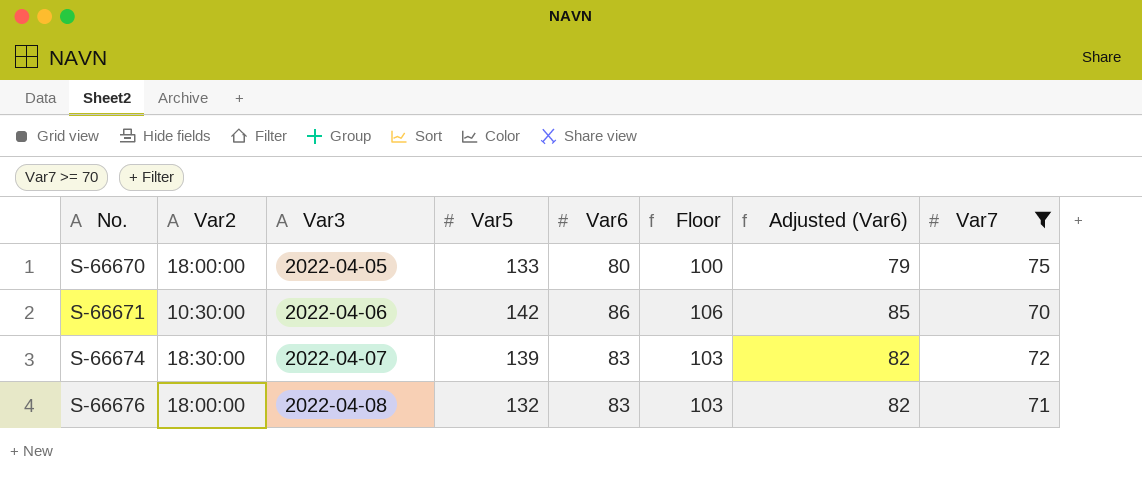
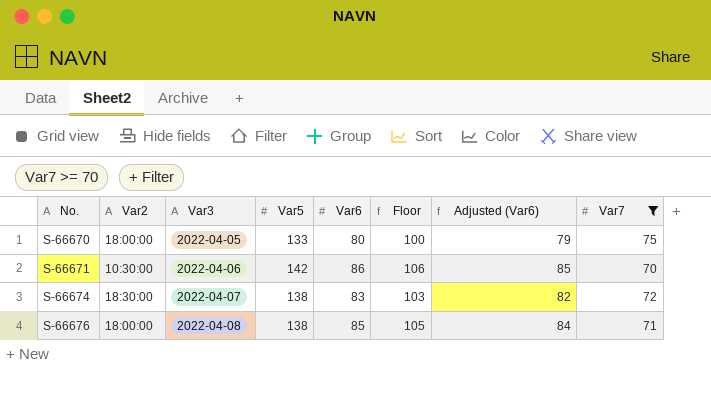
S-66674 | Var5: 139 -> 138
S-66676 | Var5: 132 -> 138
S-66676 | Var6: 83 -> 85
S-66676 | Floor: 103 -> 105
S-66676 | Adjusted (Var6): 82 -> 84

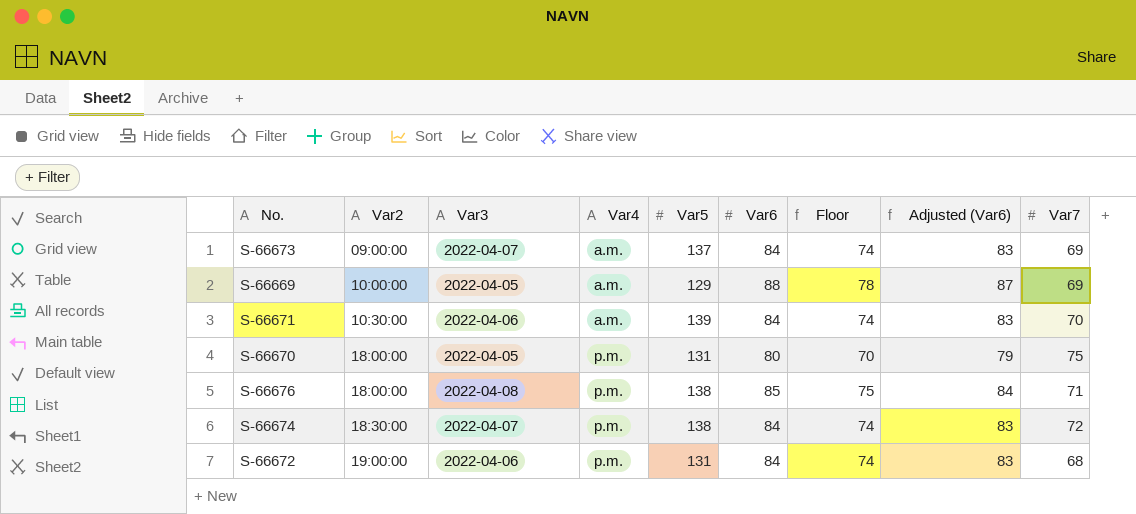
filter: Var7 >= 70 -> none
row order: No. ascending -> Var2 ascending
column Var4 | position: none -> 4
column Floor | formula: [Var6] + 20 -> [Var6] - 10
S-66671 | Var5: 142 -> 139
S-66671 | Var6: 86 -> 84
S-66671 | Adjusted (Var6): 85 -> 83
S-66670 | Var5: 133 -> 131
S-66674 | Var6: 83 -> 84
S-66674 | Adjusted (Var6): 82 -> 83

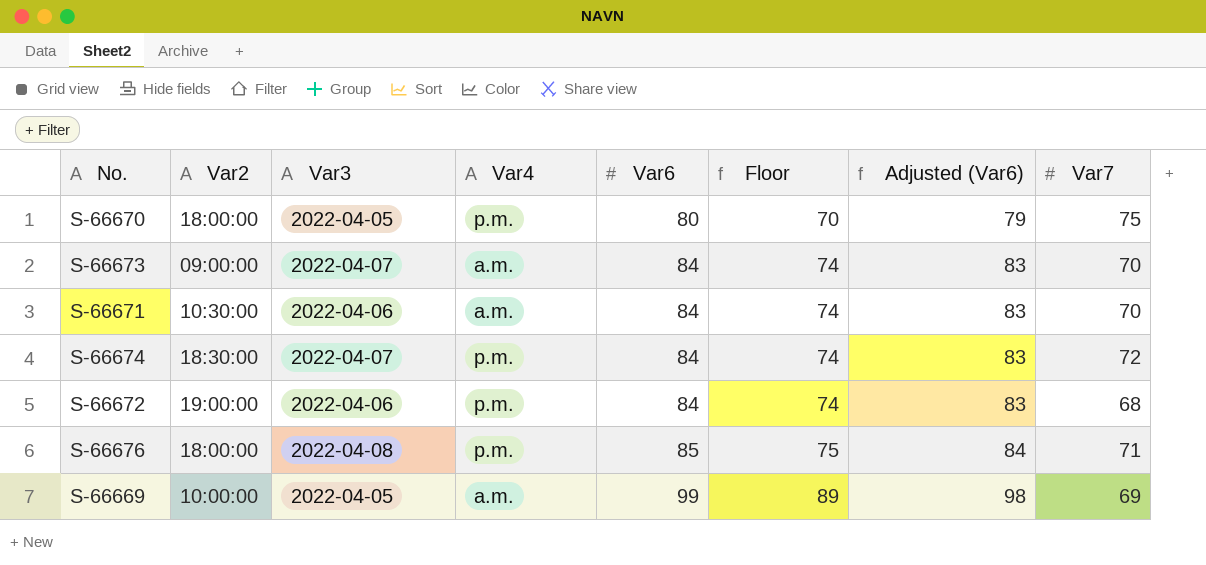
row order: Var2 ascending -> Var6 ascending
column Var5 | position: 5 -> none
S-66673 | Var7: 69 -> 70
S-66669 | Var6: 88 -> 99
S-66669 | Floor: 78 -> 89
S-66669 | Adjusted (Var6): 87 -> 98

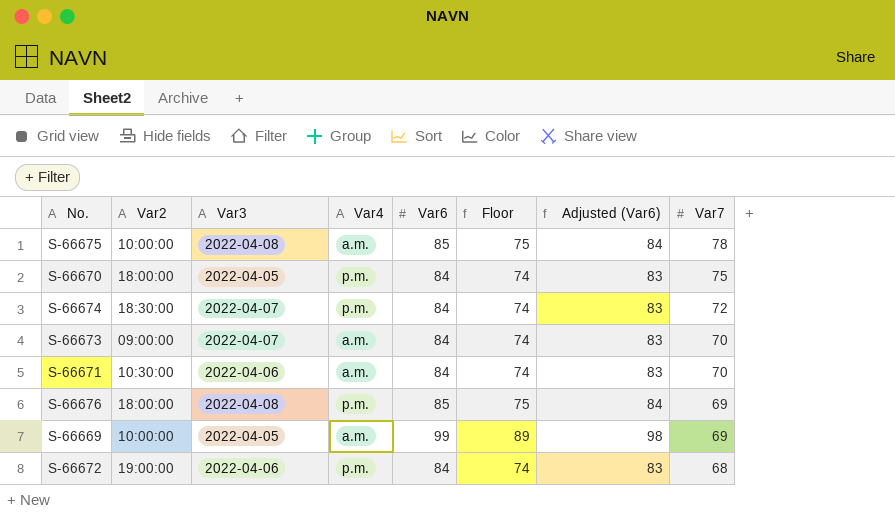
row order: Var6 ascending -> Var7 descending
row S-66675: none -> 10:00:00 | 2022-04-08 | a.m. | 85 | 75 | 84 | 78
S-66670 | Var6: 80 -> 84
S-66670 | Floor: 70 -> 74
S-66670 | Adjusted (Var6): 79 -> 83
S-66676 | Var7: 71 -> 69

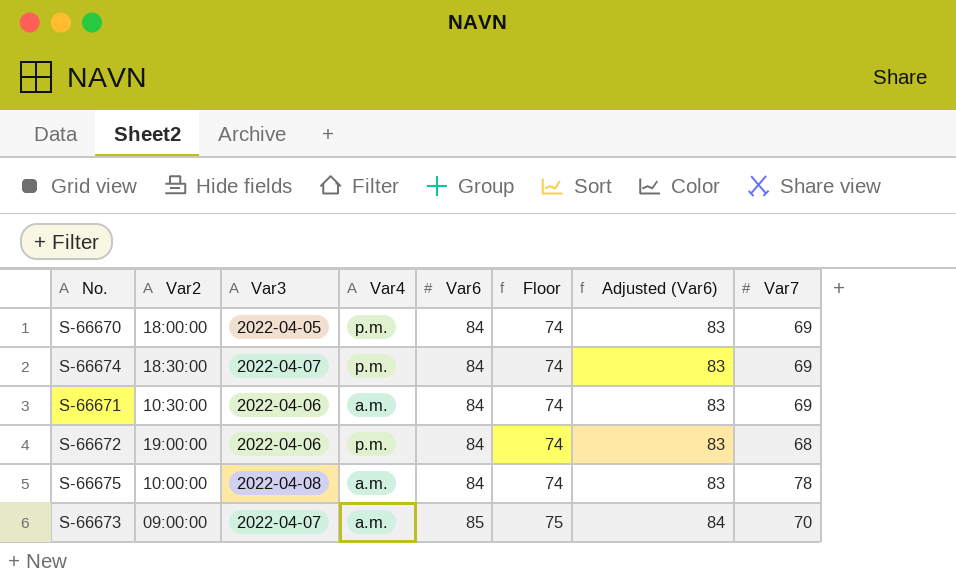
row order: Var7 descending -> Var6 ascending
row S-66676: 18:00:00 | 2022-04-08 | p.m. | 85 | 75 | 84 | 69 -> none
row S-66669: 10:00:00 | 2022-04-05 | a.m. | 99 | 89 | 98 | 69 -> none
S-66670 | Var7: 75 -> 69
S-66674 | Var7: 72 -> 69
S-66671 | Var7: 70 -> 69
S-66675 | Var6: 85 -> 84
S-66675 | Floor: 75 -> 74
S-66675 | Adjusted (Var6): 84 -> 83
S-66673 | Var6: 84 -> 85
S-66673 | Floor: 74 -> 75
S-66673 | Adjusted (Var6): 83 -> 84

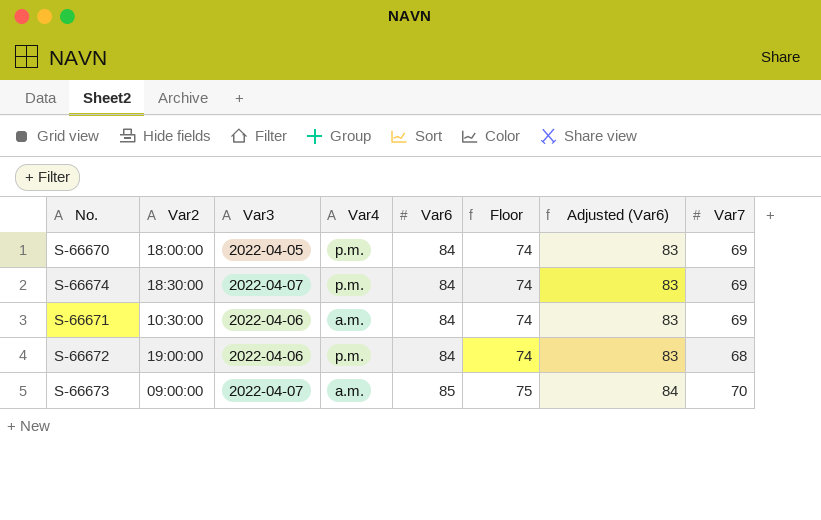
row S-66675: 10:00:00 | 2022-04-08 | a.m. | 84 | 74 | 83 | 78 -> none

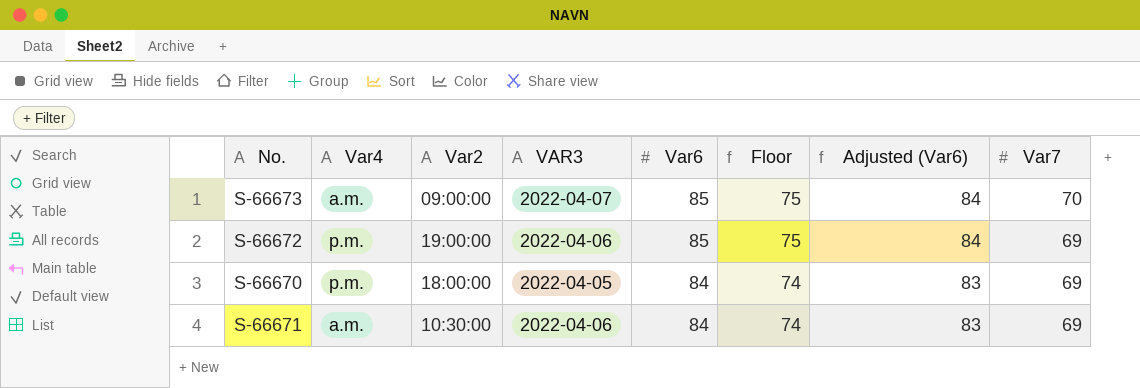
row order: Var6 ascending -> Var6 descending
column Var4 | position: 4 -> 2
column name: Var3 -> VAR3
row S-66674: 18:30:00 | 2022-04-07 | p.m. | 84 | 74 | 83 | 69 -> none
S-66672 | Var6: 84 -> 85
S-66672 | Floor: 74 -> 75
S-66672 | Adjusted (Var6): 83 -> 84
S-66672 | Var7: 68 -> 69

